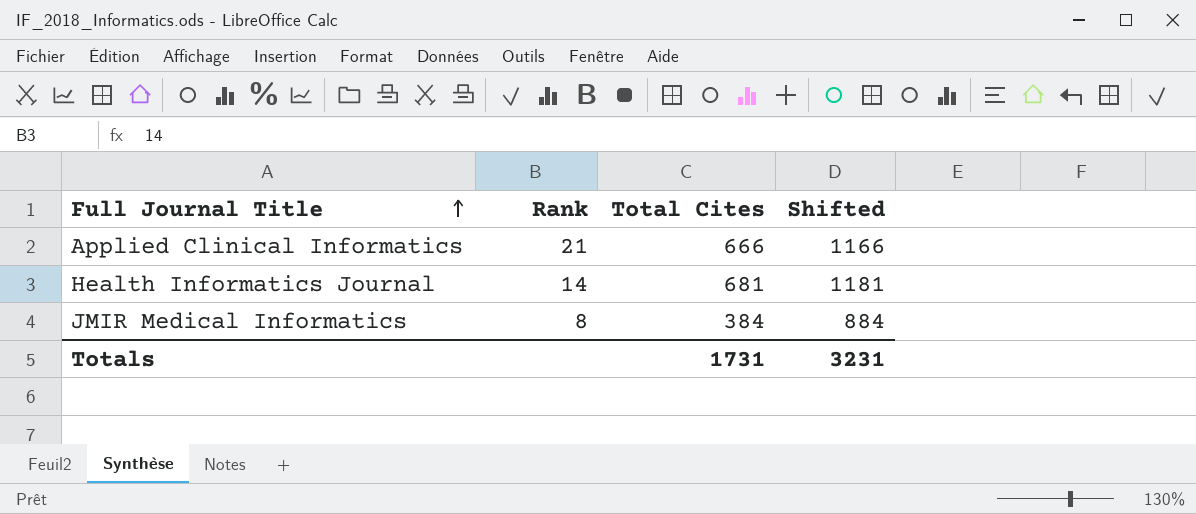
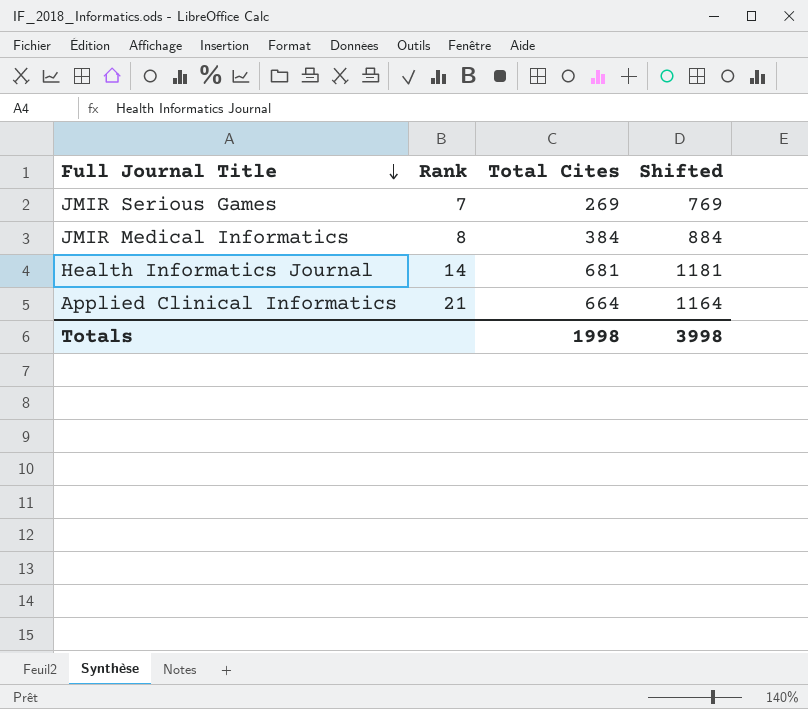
row order: Full Journal Title ascending -> Full Journal Title descending
row JMIR Serious Games: none -> 7 | 269 | 769
Applied Clinical Informatics | Total Cites: 666 -> 664
Applied Clinical Informatics | Shifted: 1166 -> 1164
Totals | Total Cites: 1731 -> 1998
Totals | Shifted: 3231 -> 3998

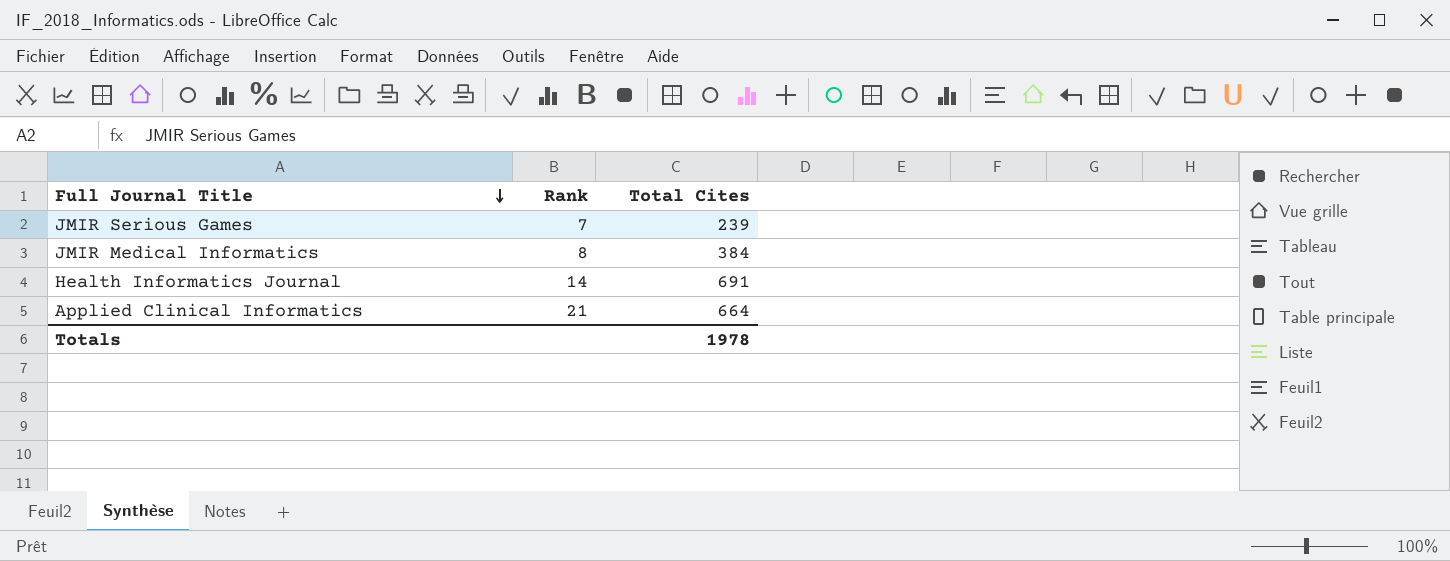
column Shifted | formula: [Total Cites] + 500 -> none
JMIR Serious Games | Total Cites: 269 -> 239
Health Informatics Journal | Total Cites: 681 -> 691
Totals | Total Cites: 1998 -> 1978

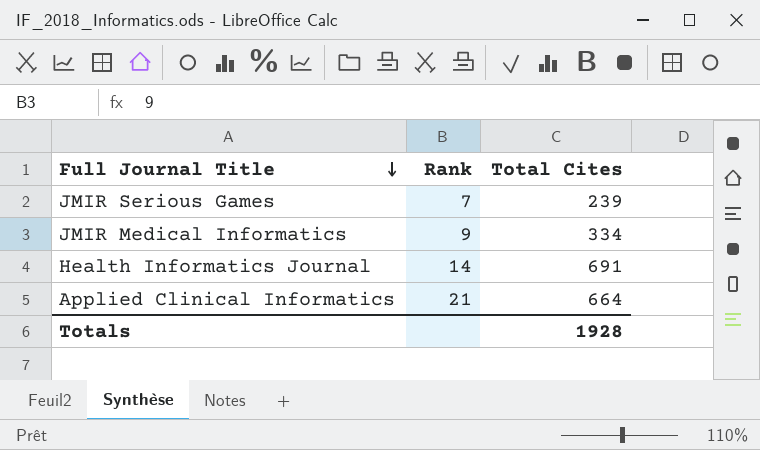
JMIR Medical Informatics | Rank: 8 -> 9
JMIR Medical Informatics | Total Cites: 384 -> 334
Totals | Total Cites: 1978 -> 1928

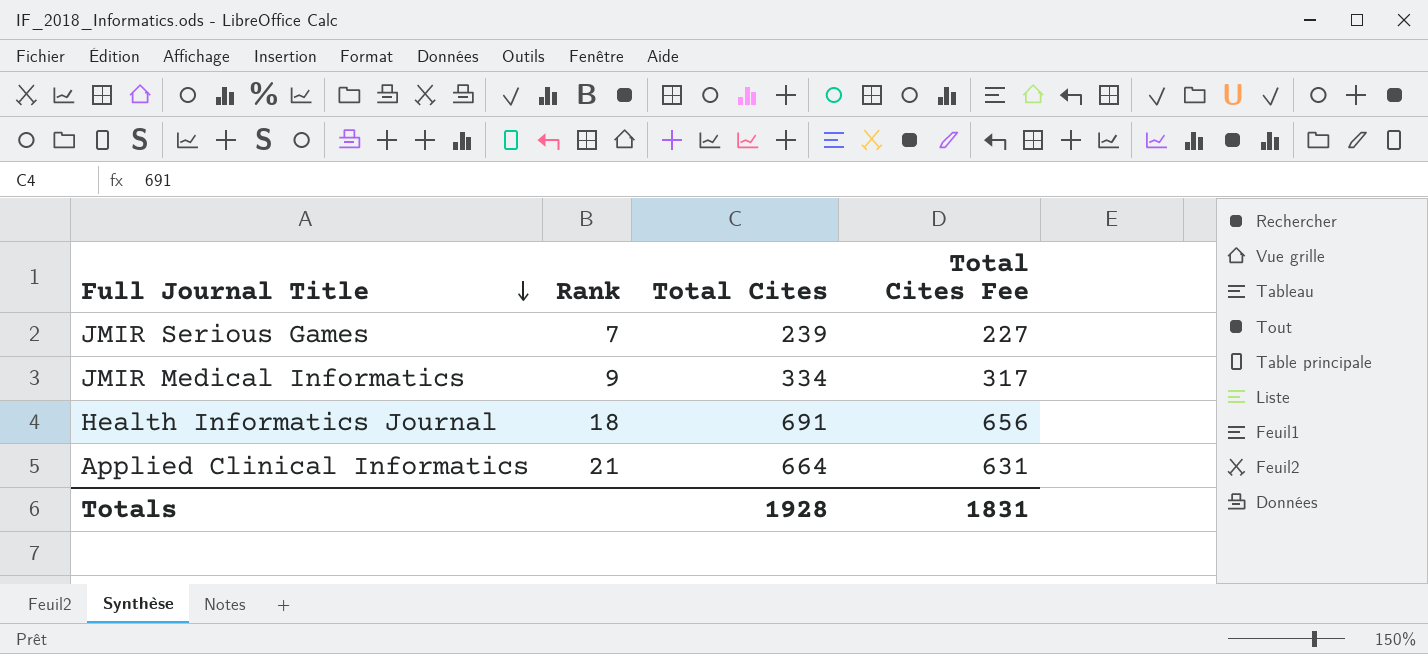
column Total Cites Fee | formula: none -> [Total Cites] * 0.95
Health Informatics Journal | Rank: 14 -> 18

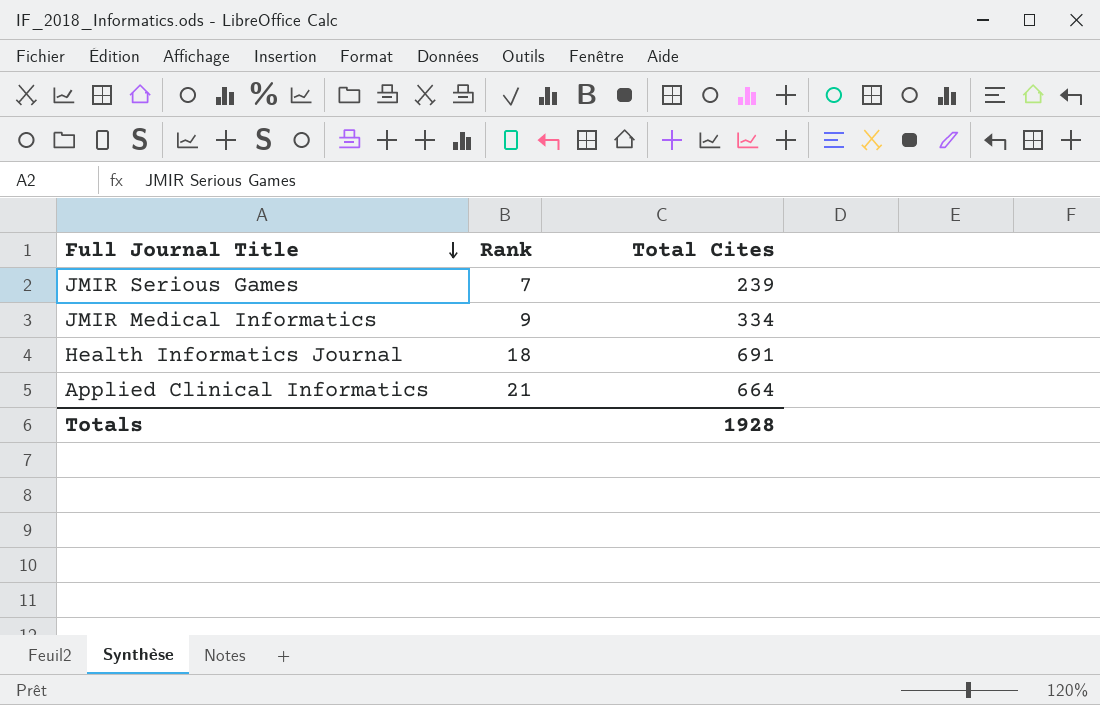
column Total Cites Fee | formula: [Total Cites] * 0.95 -> none

